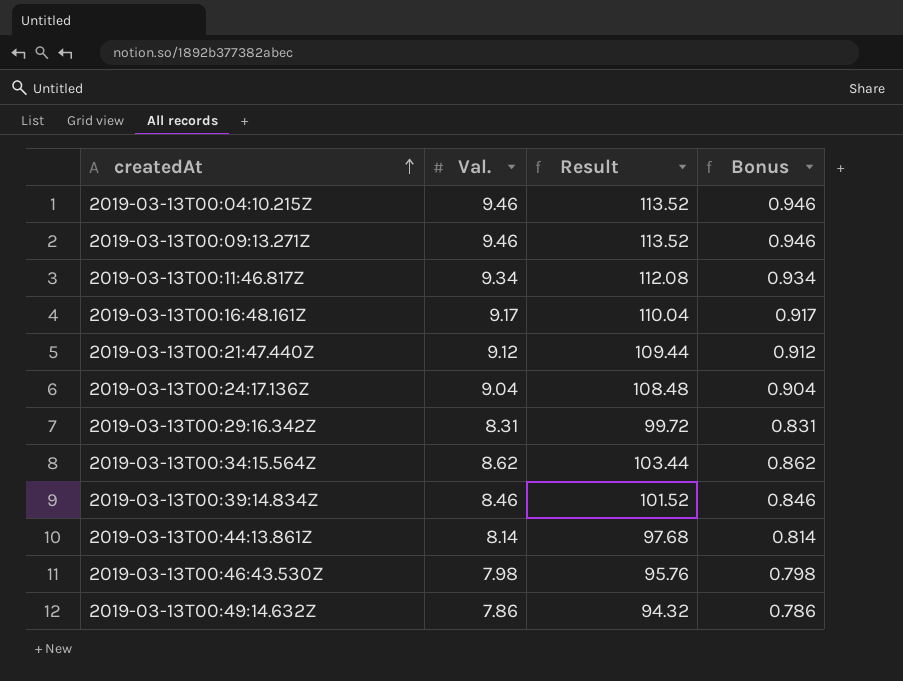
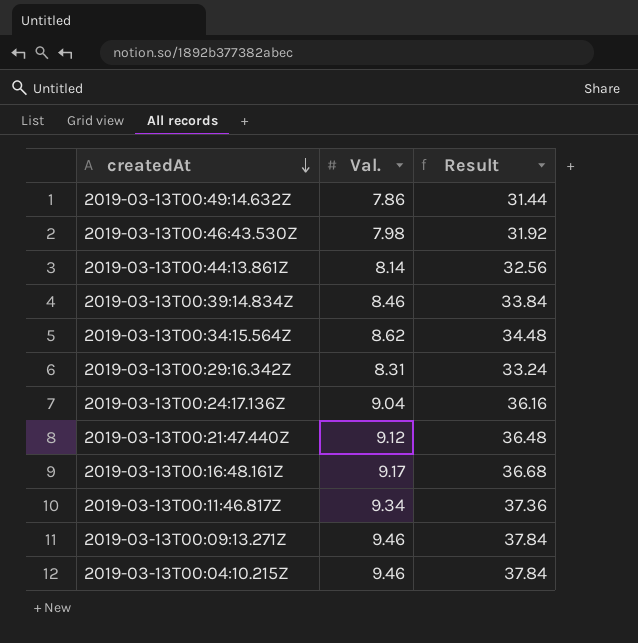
row order: createdAt ascending -> createdAt descending
column Bonus | formula: [Val.] * 0.1 -> none
column Result | formula: [Val.] * 12 -> [Val.] * 4

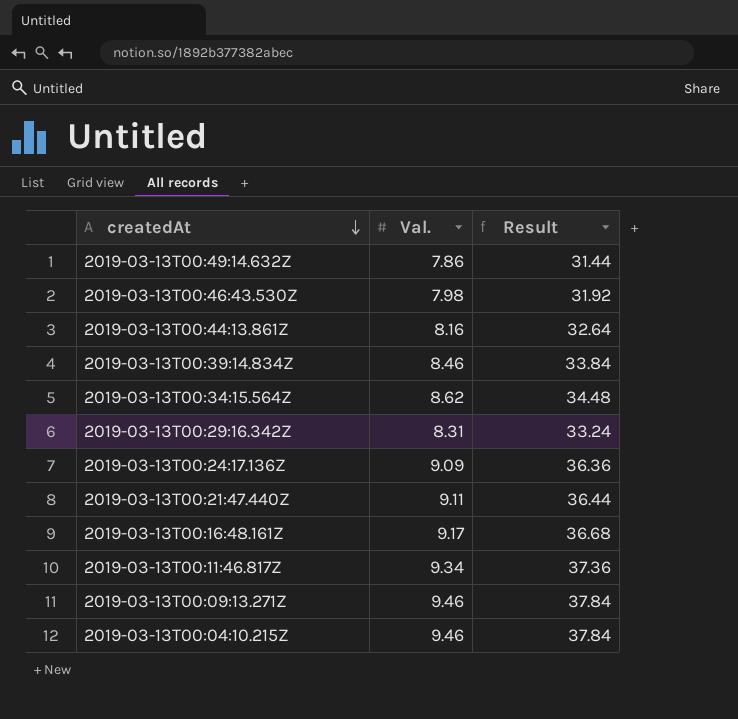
2019-03-13T00:44:13.861Z | Val.: 8.14 -> 8.16
2019-03-13T00:44:13.861Z | Result: 32.56 -> 32.64
2019-03-13T00:24:17.136Z | Val.: 9.04 -> 9.09
2019-03-13T00:24:17.136Z | Result: 36.16 -> 36.36
2019-03-13T00:21:47.440Z | Val.: 9.12 -> 9.11
2019-03-13T00:21:47.440Z | Result: 36.48 -> 36.44

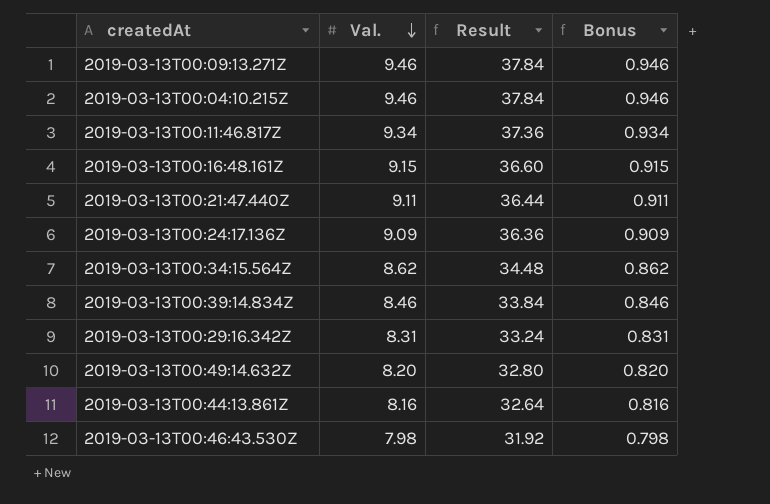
row order: createdAt descending -> Val. descending
column Bonus | formula: none -> [Val.] * 0.1
2019-03-13T00:16:48.161Z | Val.: 9.17 -> 9.15
2019-03-13T00:16:48.161Z | Result: 36.68 -> 36.60
2019-03-13T00:49:14.632Z | Val.: 7.86 -> 8.20
2019-03-13T00:49:14.632Z | Result: 31.44 -> 32.80

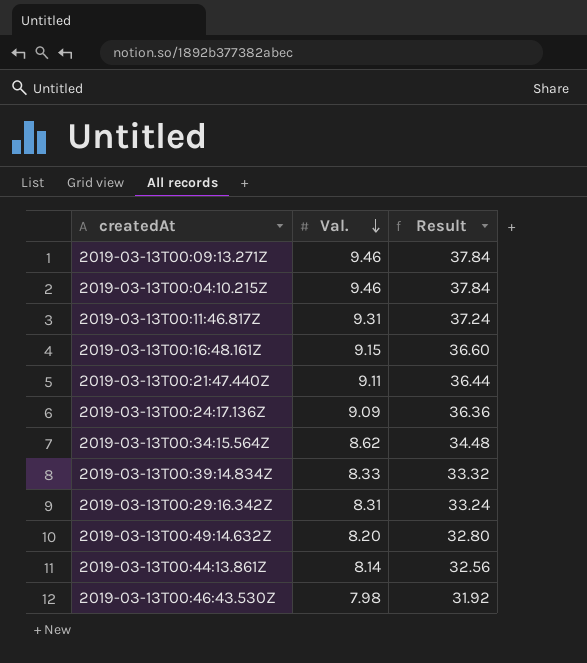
column Bonus | formula: [Val.] * 0.1 -> none
2019-03-13T00:11:46.817Z | Val.: 9.34 -> 9.31
2019-03-13T00:11:46.817Z | Result: 37.36 -> 37.24
2019-03-13T00:39:14.834Z | Val.: 8.46 -> 8.33
2019-03-13T00:39:14.834Z | Result: 33.84 -> 33.32
2019-03-13T00:44:13.861Z | Val.: 8.16 -> 8.14
2019-03-13T00:44:13.861Z | Result: 32.64 -> 32.56

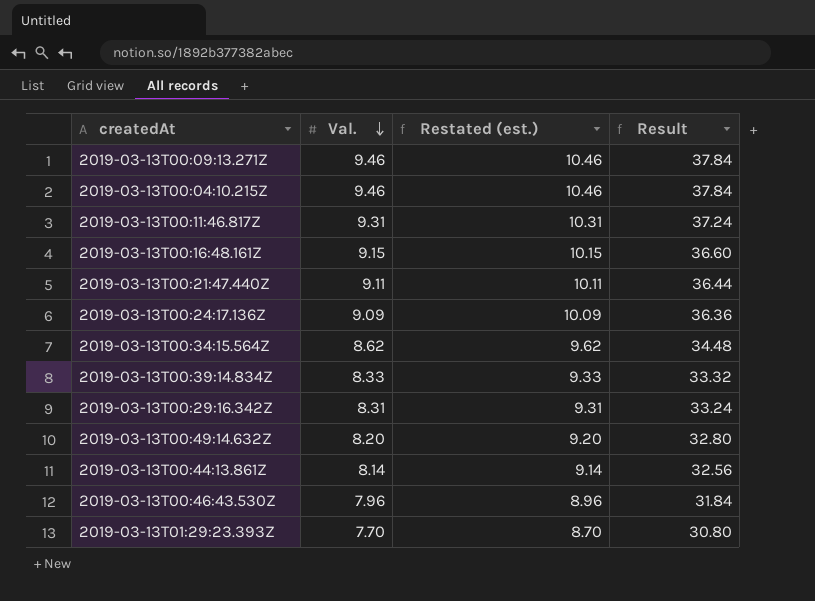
column Restated (est.) | formula: none -> [Val.] + 1
2019-03-13T00:46:43.530Z | Val.: 7.98 -> 7.96
2019-03-13T00:46:43.530Z | Result: 31.92 -> 31.84
row 2019-03-13T01:29:23.393Z: none -> 7.70 | 8.70 | 30.80

